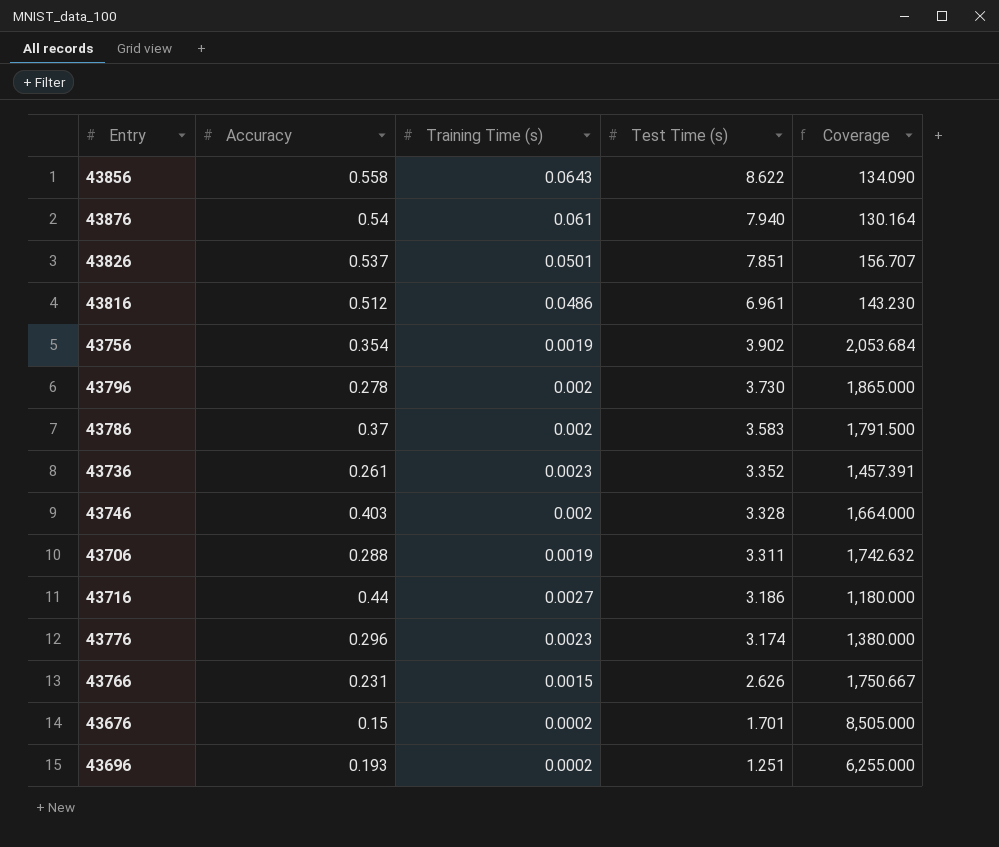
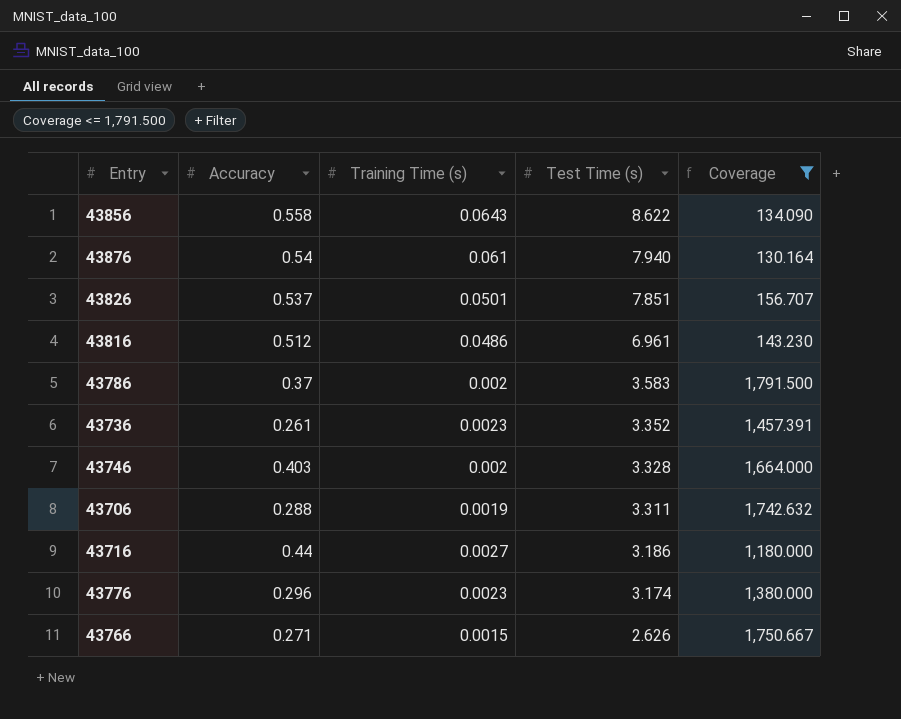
filter: none -> Coverage <= 1,791.500
43766 | Accuracy: 0.231 -> 0.271

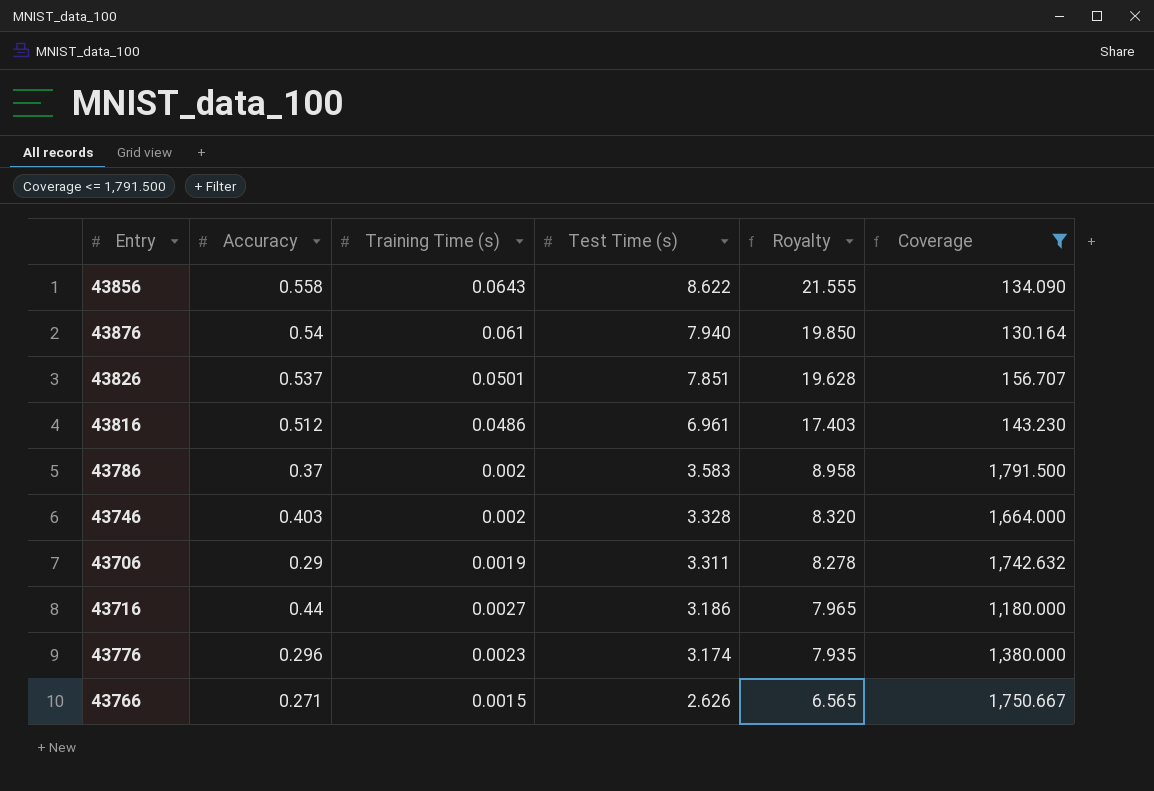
column Royalty | formula: none -> [Test Time (s)] * 2.5
row 43736: 0.261 | 0.0023 | 3.352 | 1,457.391 -> none
43706 | Accuracy: 0.288 -> 0.29

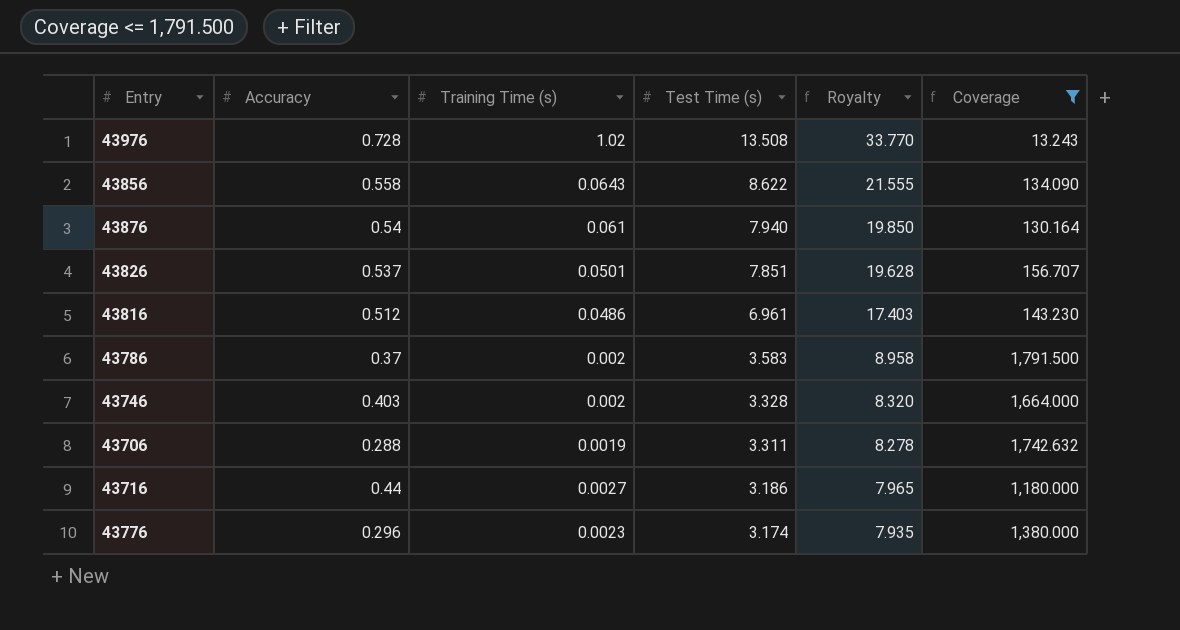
row 43766: 0.271 | 0.0015 | 2.626 | 6.565 | 1,750.667 -> none
row 43976: none -> 0.728 | 1.02 | 13.508 | 33.770 | 13.243
43706 | Accuracy: 0.29 -> 0.288

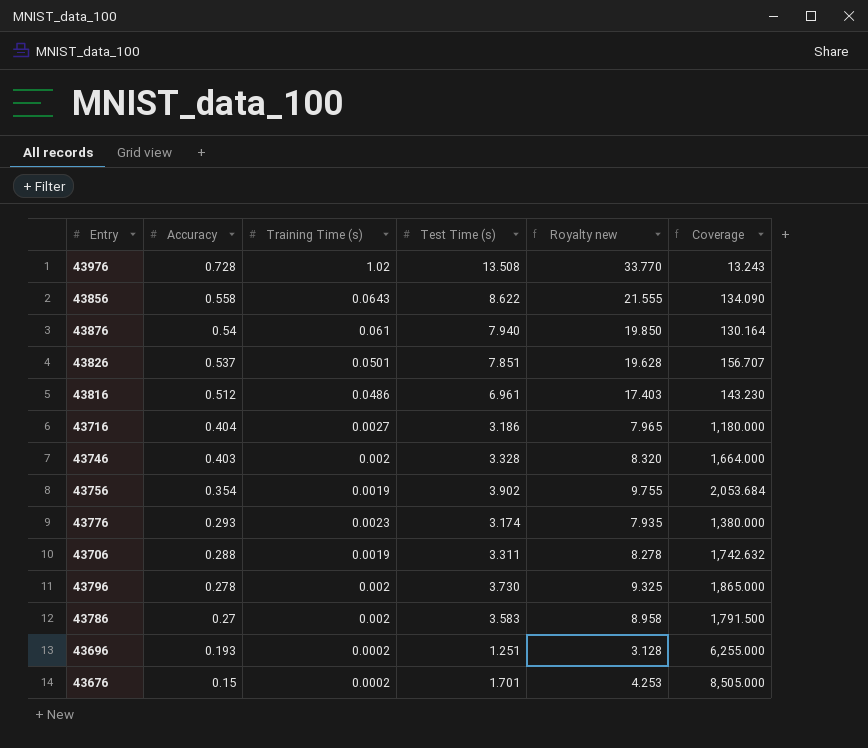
filter: Coverage <= 1,791.500 -> none
row order: Test Time (s) descending -> Accuracy descending
column name: Royalty -> Royalty new
43716 | Accuracy: 0.44 -> 0.404
43776 | Accuracy: 0.296 -> 0.293
43786 | Accuracy: 0.37 -> 0.27

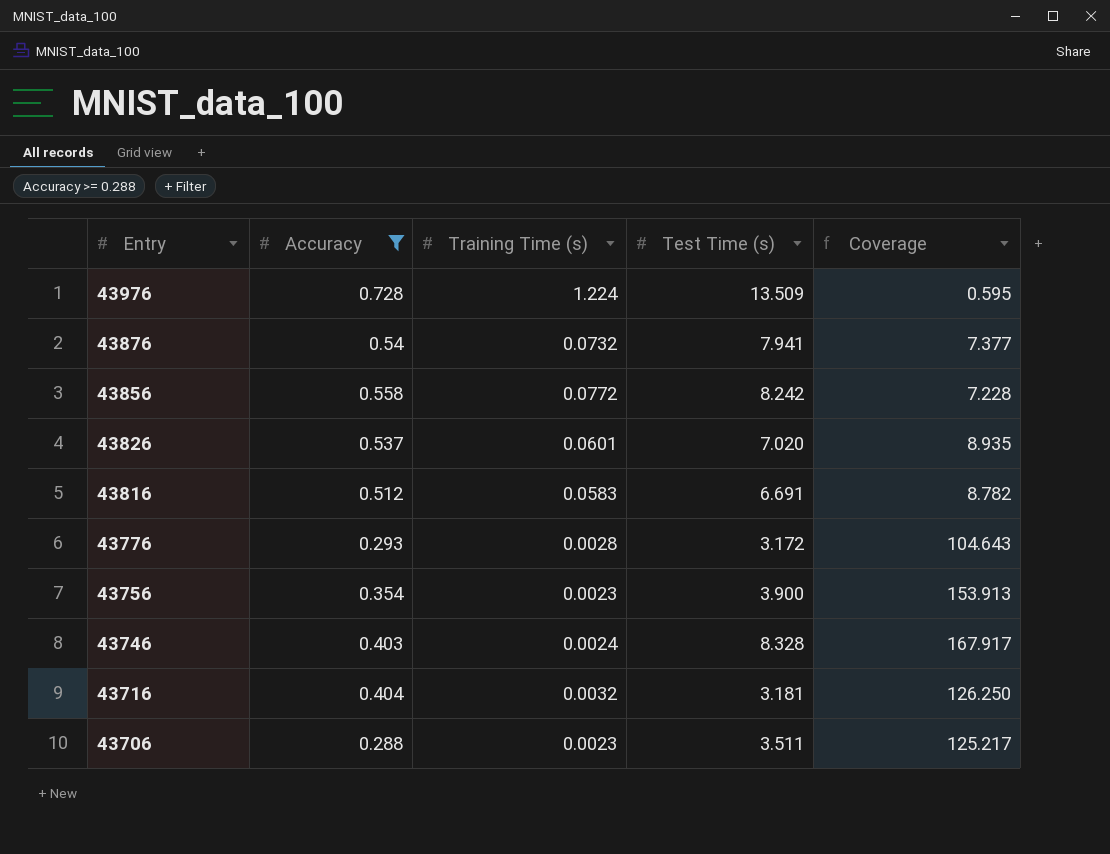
filter: none -> Accuracy >= 0.288
row order: Accuracy descending -> Entry descending
column Royalty new | formula: [Test Time (s)] * 2.5 -> none
column Coverage | formula: [Test Time (s)] / [Training Time (s)] -> [Accuracy] / [Training Time (s)]
43976 | Training Time (s): 1.02 -> 1.224
43976 | Test Time (s): 13.508 -> 13.509
43876 | Training Time (s): 0.061 -> 0.0732
43876 | Test Time (s): 7.940 -> 7.941
43856 | Training Time (s): 0.0643 -> 0.0772
43856 | Test Time (s): 8.622 -> 8.242
43826 | Training Time (s): 0.0501 -> 0.0601
43826 | Test Time (s): 7.851 -> 7.020
43816 | Training Time (s): 0.0486 -> 0.0583
43816 | Test Time (s): 6.961 -> 6.691
43776 | Training Time (s): 0.0023 -> 0.0028
43776 | Test Time (s): 3.174 -> 3.172
43756 | Training Time (s): 0.0019 -> 0.0023
43756 | Test Time (s): 3.902 -> 3.900
43746 | Training Time (s): 0.002 -> 0.0024
43746 | Test Time (s): 3.328 -> 8.328
43716 | Training Time (s): 0.0027 -> 0.0032
43716 | Test Time (s): 3.186 -> 3.181
43706 | Training Time (s): 0.0019 -> 0.0023
43706 | Test Time (s): 3.311 -> 3.511

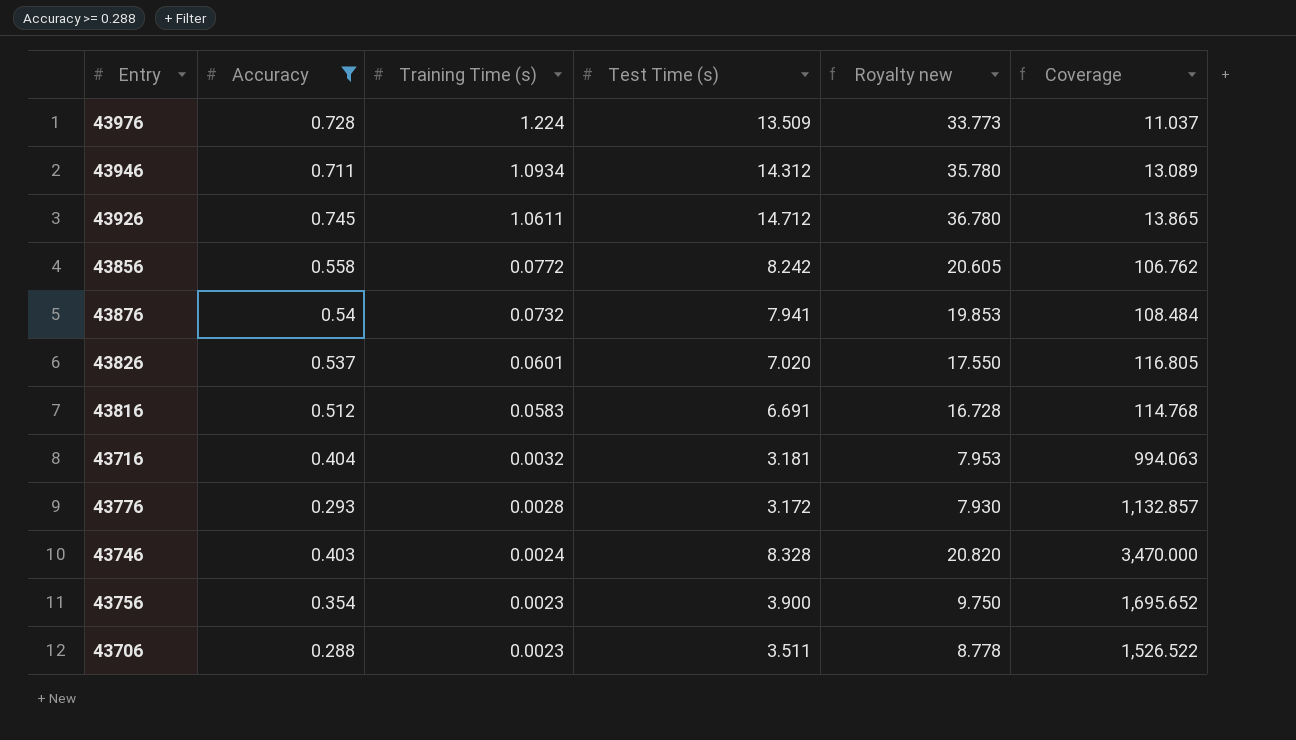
row order: Entry descending -> Training Time (s) descending
column Royalty new | formula: none -> [Test Time (s)] * 2.5
column Coverage | formula: [Accuracy] / [Training Time (s)] -> [Test Time (s)] / [Training Time (s)]
row 43946: none -> 0.711 | 1.0934 | 14.312 | 35.780 | 13.089
row 43926: none -> 0.745 | 1.0611 | 14.712 | 36.780 | 13.865

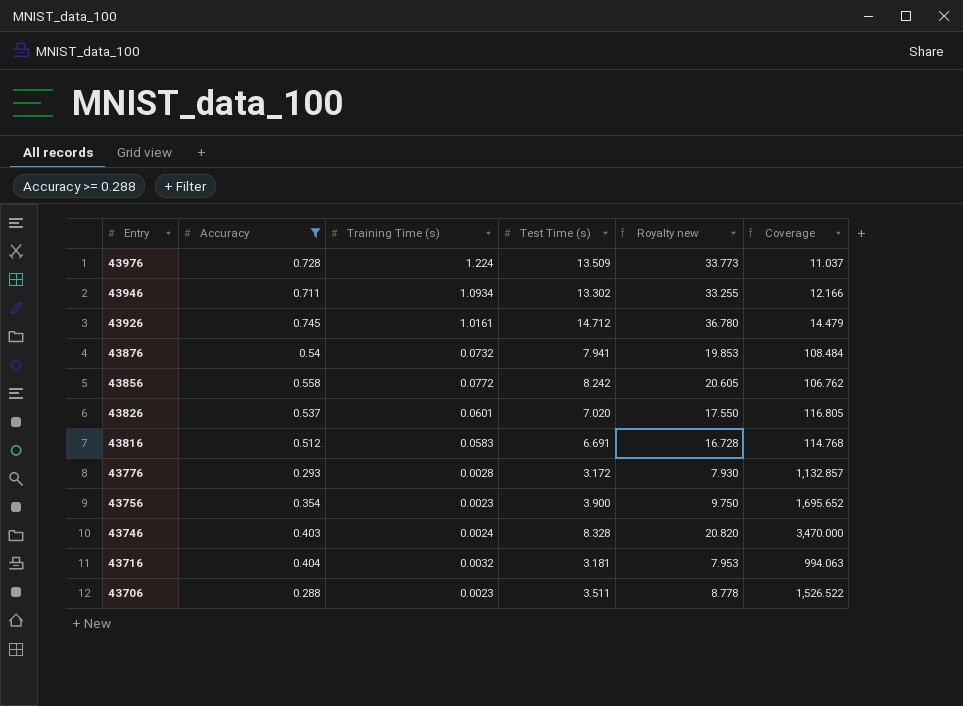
row order: Training Time (s) descending -> Entry descending
43946 | Test Time (s): 14.312 -> 13.302
43946 | Royalty new: 35.780 -> 33.255
43946 | Coverage: 13.089 -> 12.166
43926 | Training Time (s): 1.0611 -> 1.0161
43926 | Coverage: 13.865 -> 14.479

